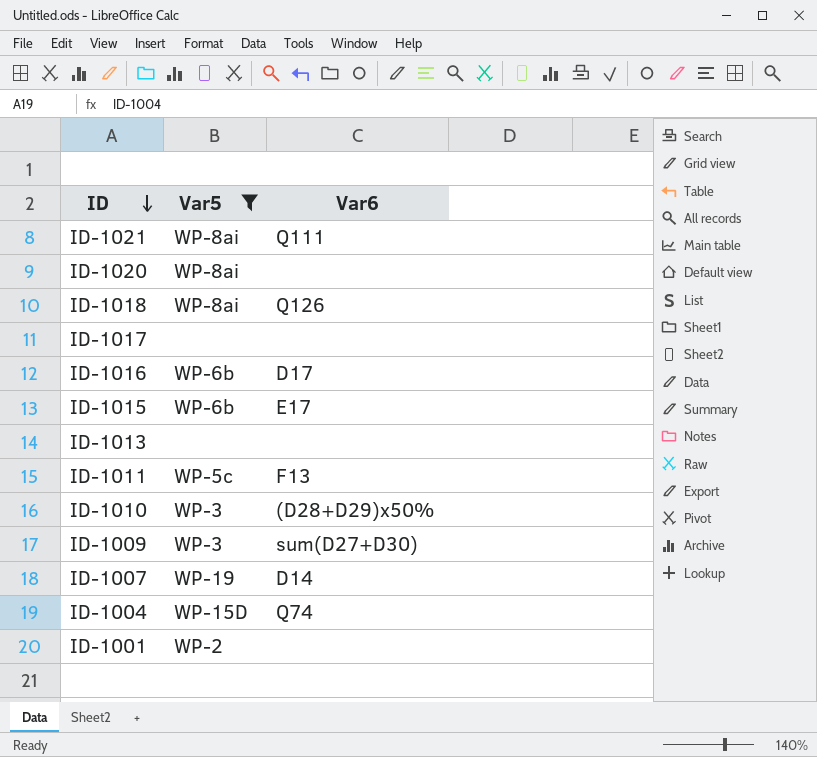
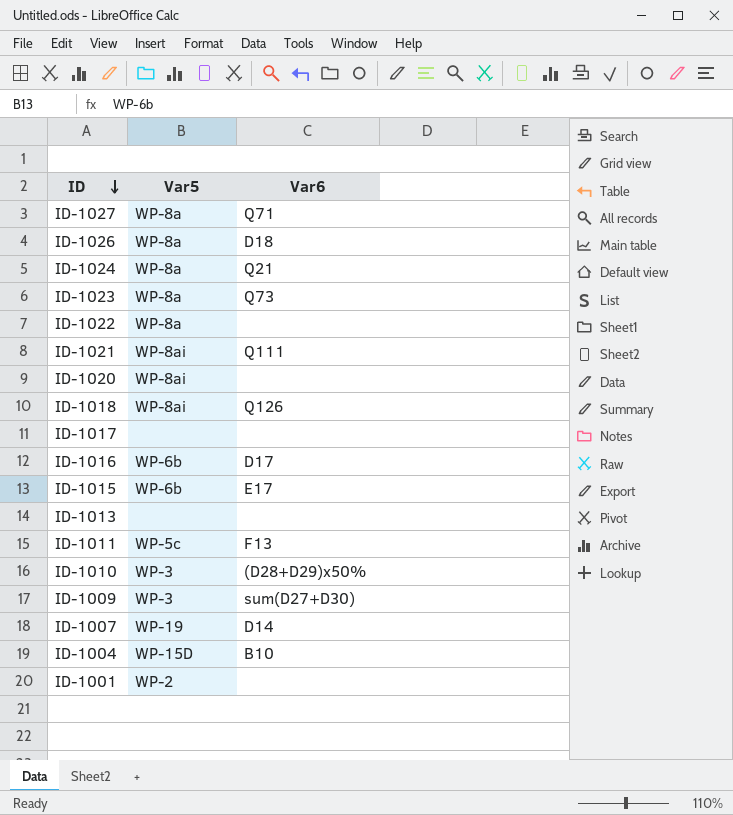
filter: Var5 != WP-8a -> none
ID-1004 | Var6: Q74 -> B10

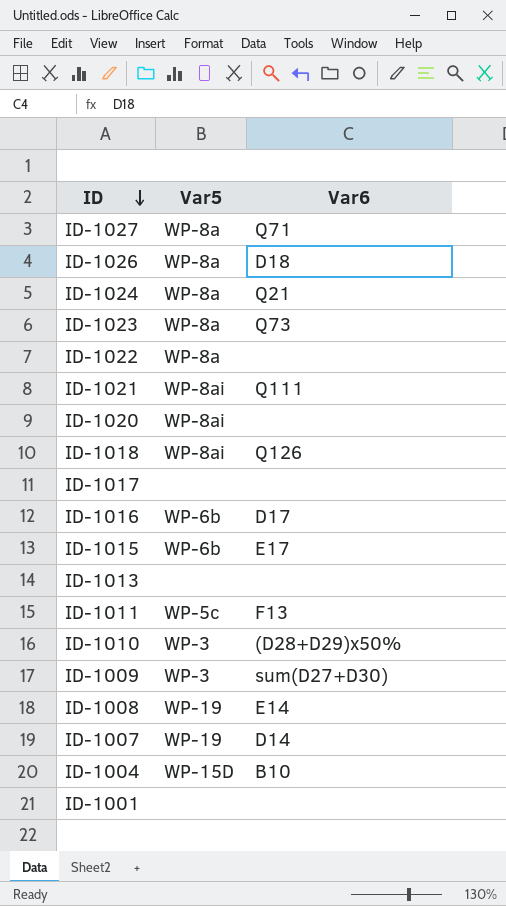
row ID-1008: none -> WP-19 | E14
ID-1001 | Var5: WP-2 -> none

